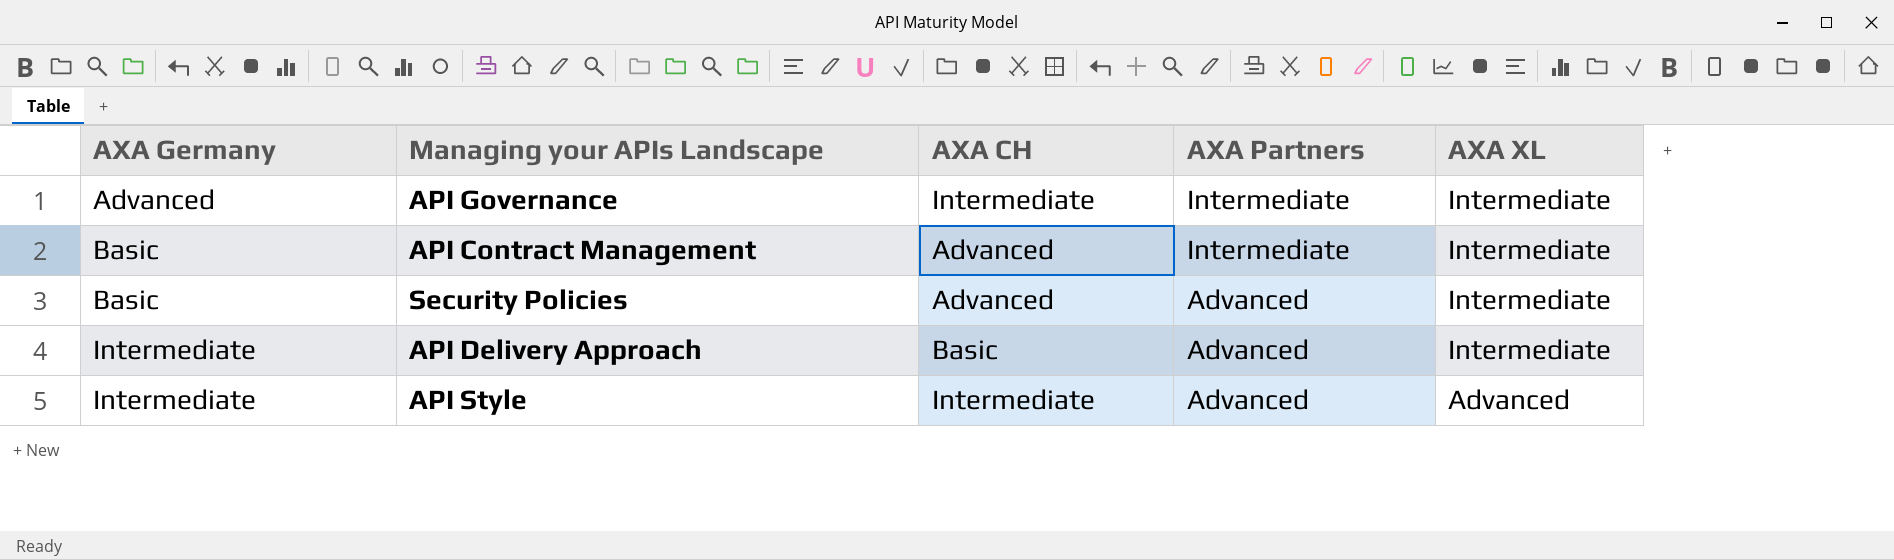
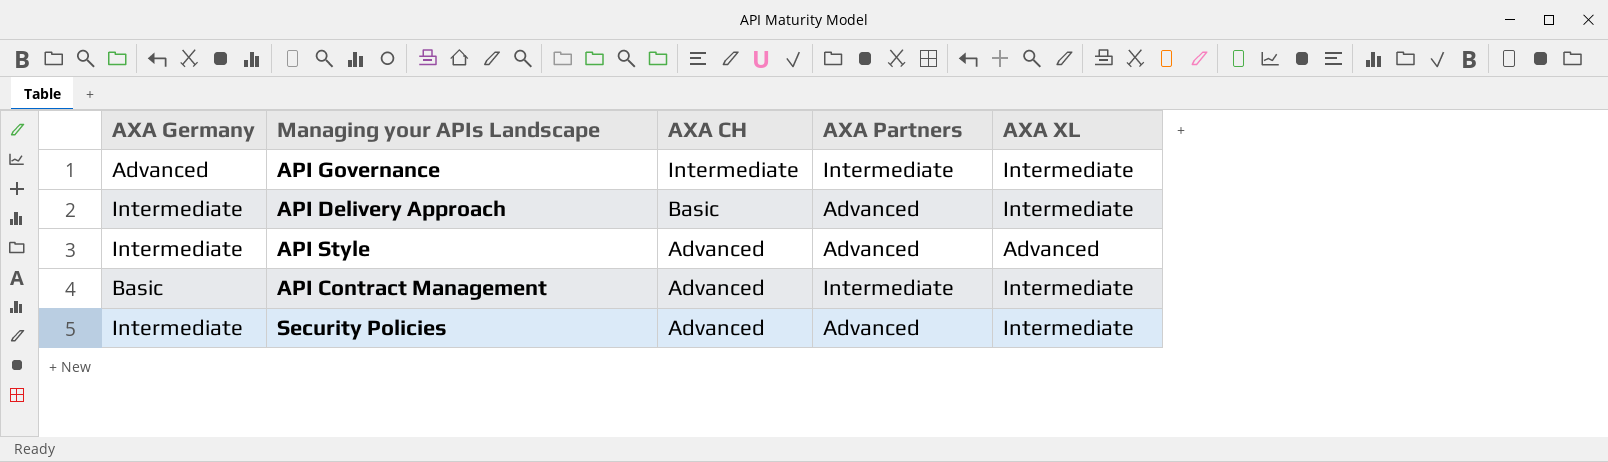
row order: AXA Germany ascending -> AXA CH descending
API Style | AXA CH: Intermediate -> Advanced
Security Policies | AXA Germany: Basic -> Intermediate

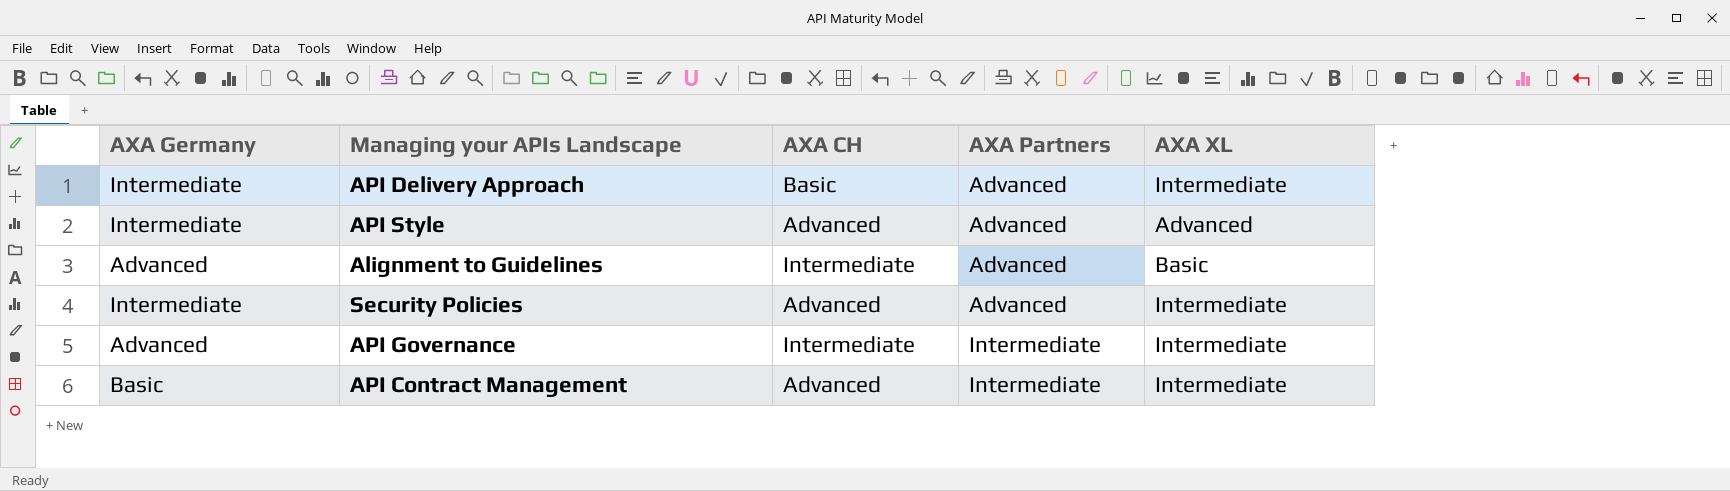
row order: AXA CH descending -> AXA Partners ascending
row Alignment to Guidelines: none -> Advanced | Intermediate | Advanced | Basic

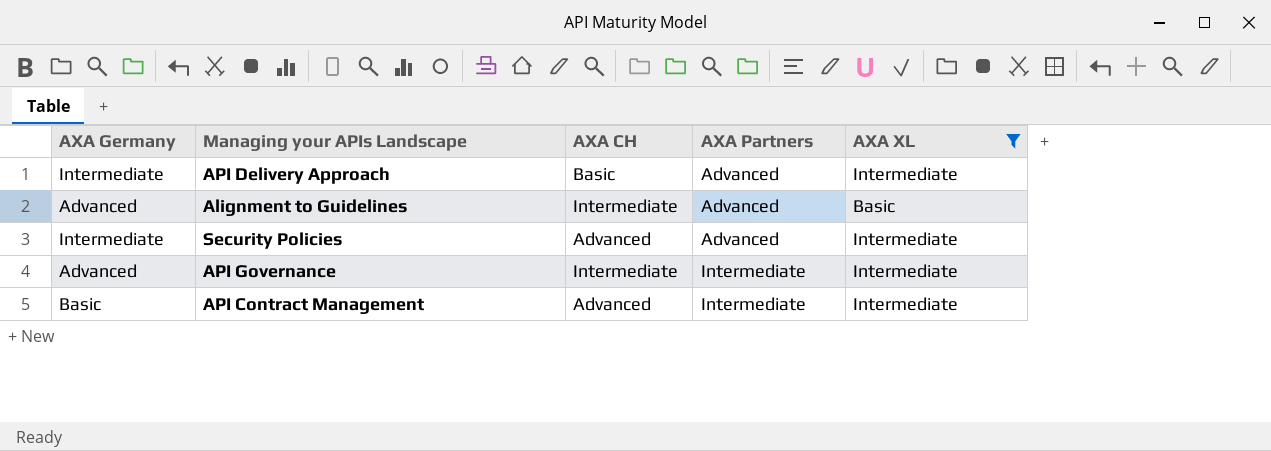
filter: none -> AXA XL != Advanced

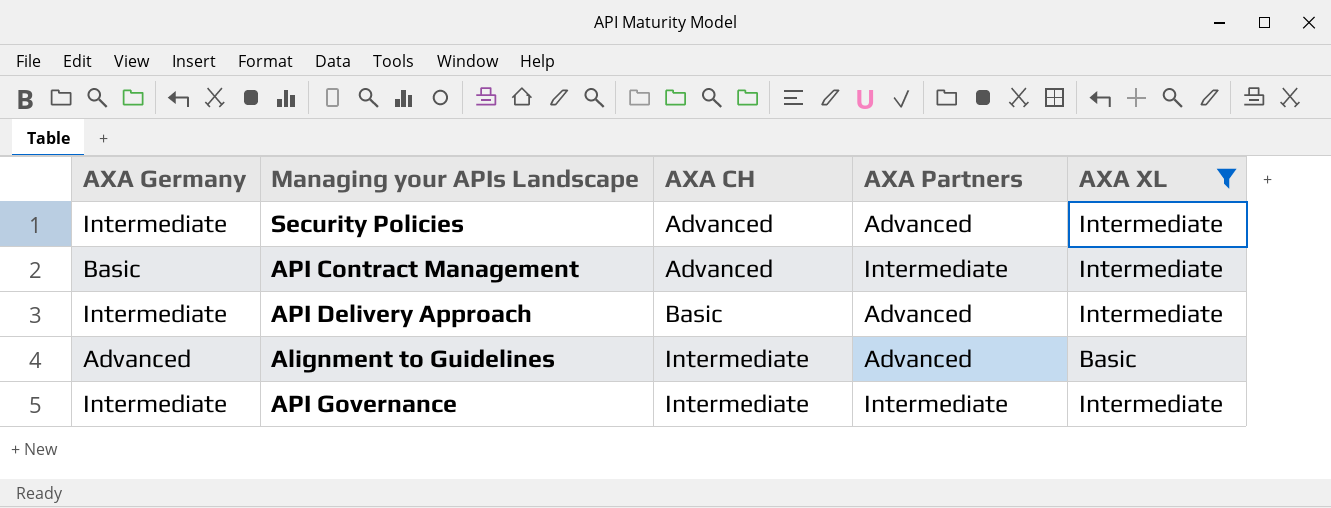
row order: AXA Partners ascending -> AXA CH ascending
API Governance | AXA Germany: Advanced -> Intermediate

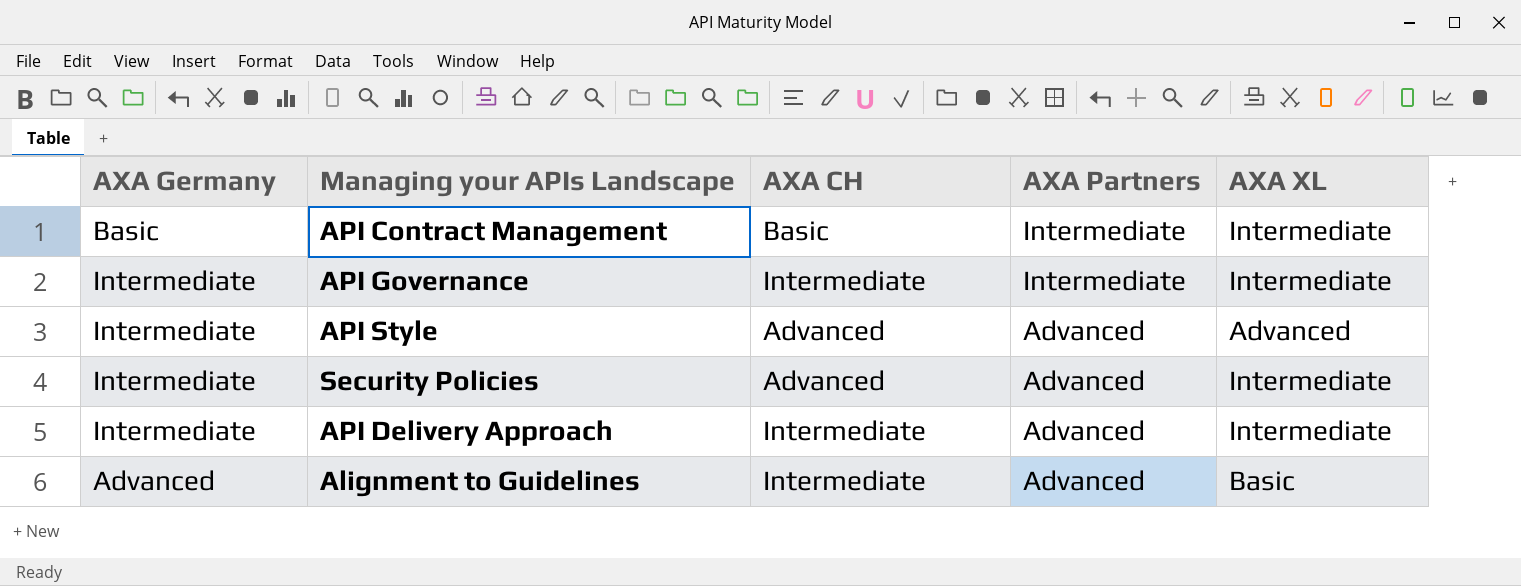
filter: AXA XL != Advanced -> none
row order: AXA CH ascending -> AXA Partners descending
API Contract Management | AXA CH: Advanced -> Basic
API Delivery Approach | AXA CH: Basic -> Intermediate

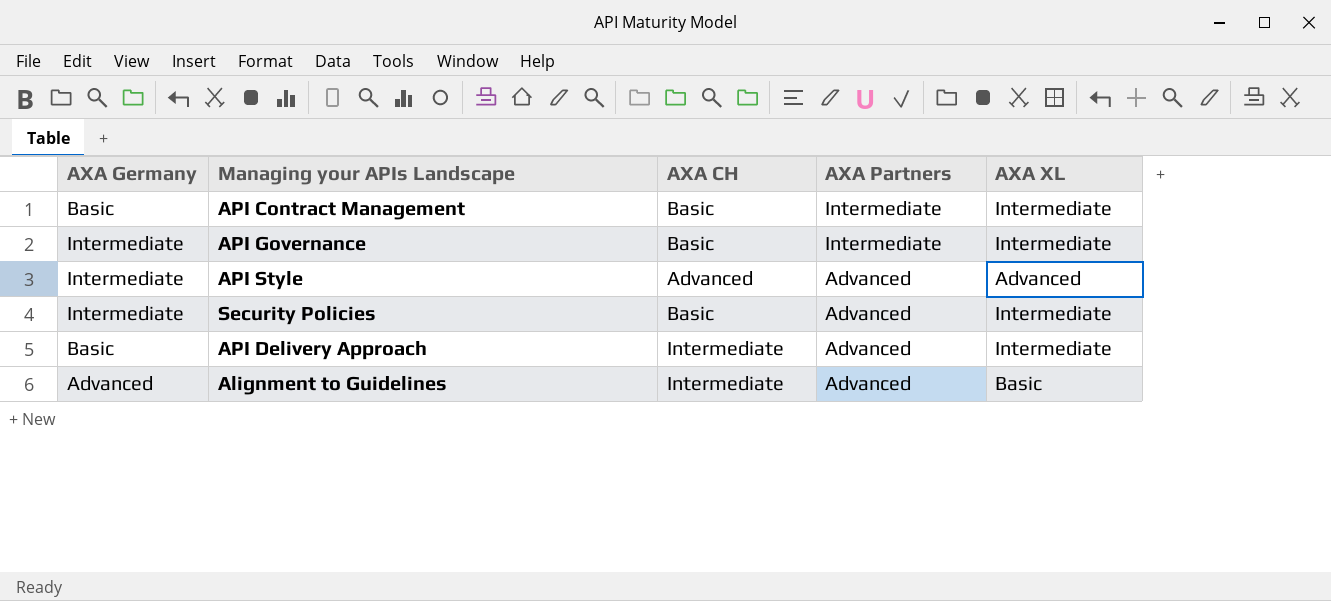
API Governance | AXA CH: Intermediate -> Basic
Security Policies | AXA CH: Advanced -> Basic
API Delivery Approach | AXA Germany: Intermediate -> Basic

